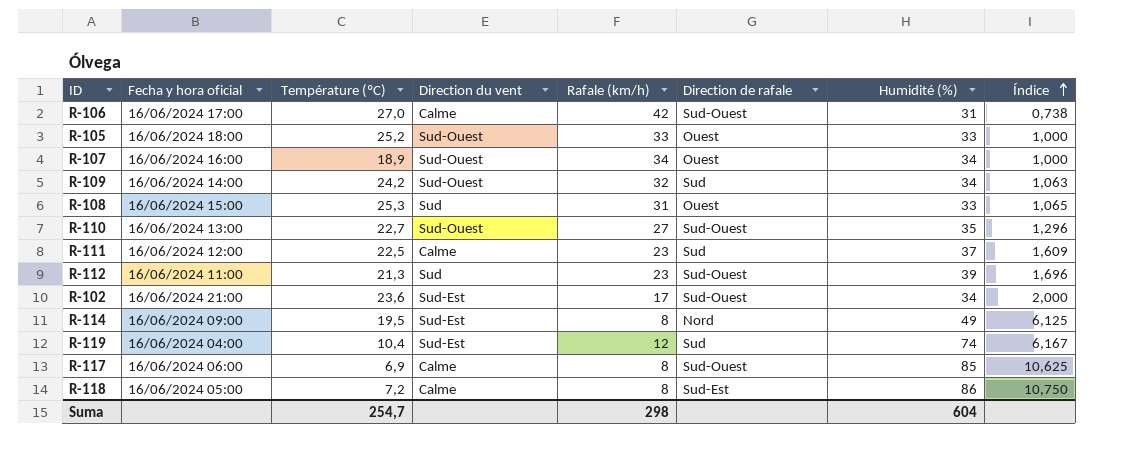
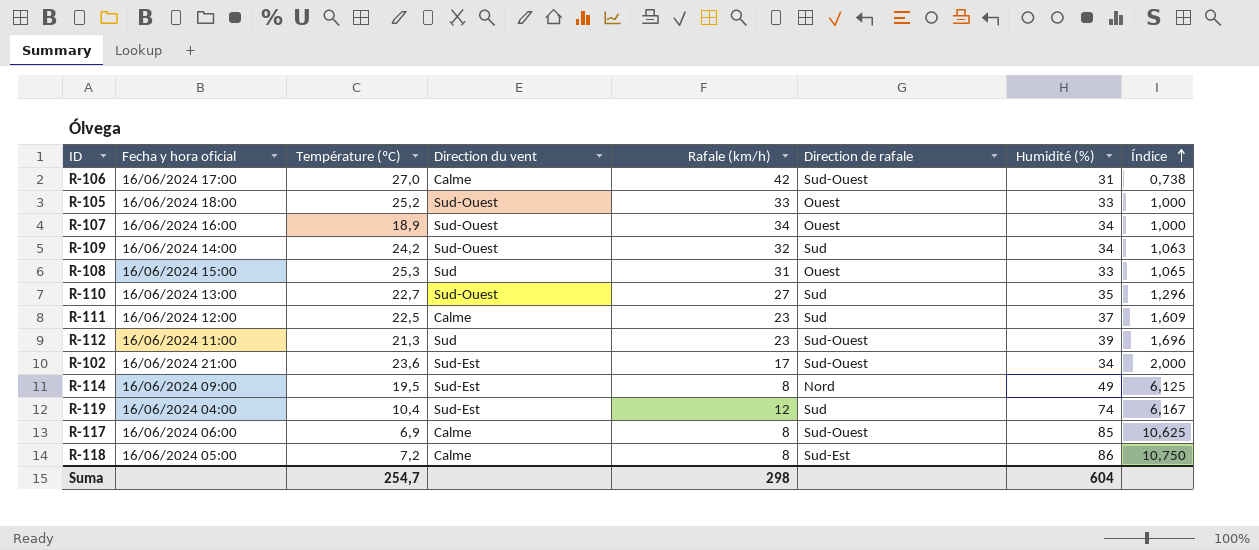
R-110 | Direction de rafale: Sud-Ouest -> Sud

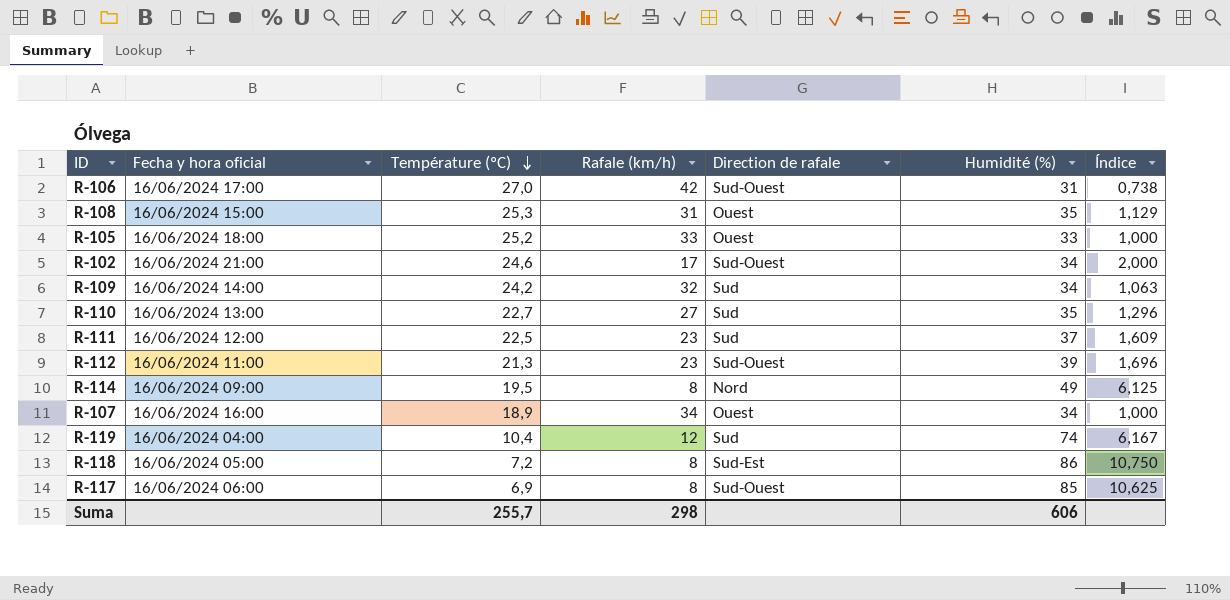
row order: Índice ascending -> Température (ºC) descending
column Direction du vent | position: 4 -> none
R-108 | Humidité (%): 33 -> 35
R-108 | Índice: 1,065 -> 1,129
R-102 | Température (ºC): 23,6 -> 24,6
Suma | Température (ºC): 254,7 -> 255,7
Suma | Humidité (%): 604 -> 606

